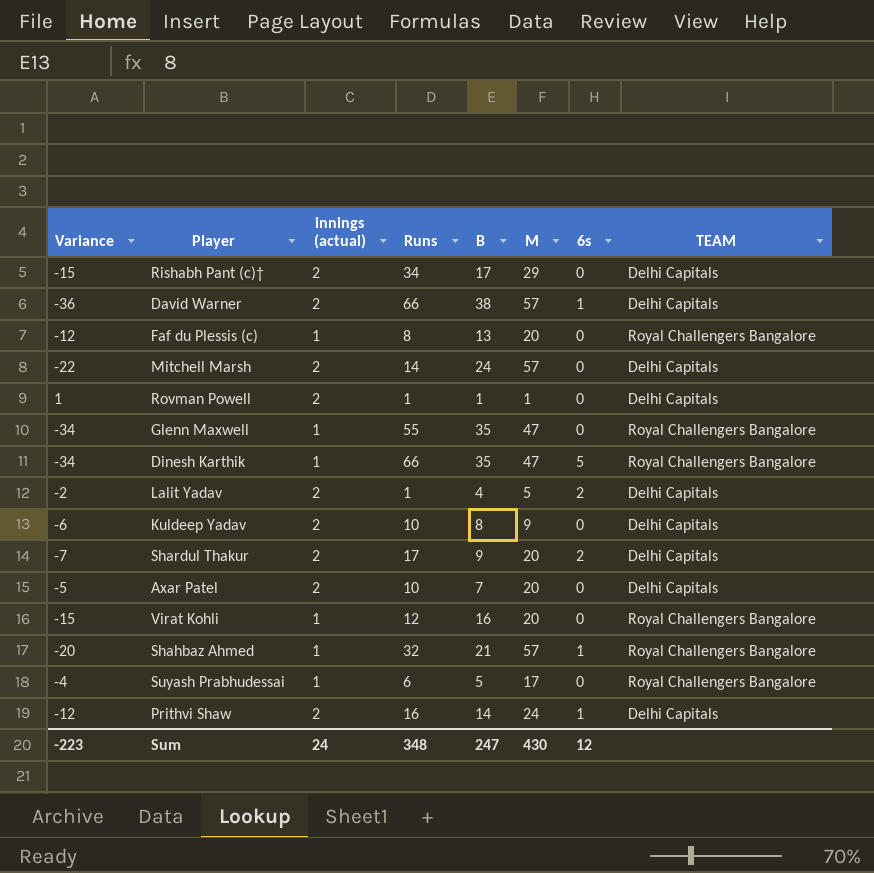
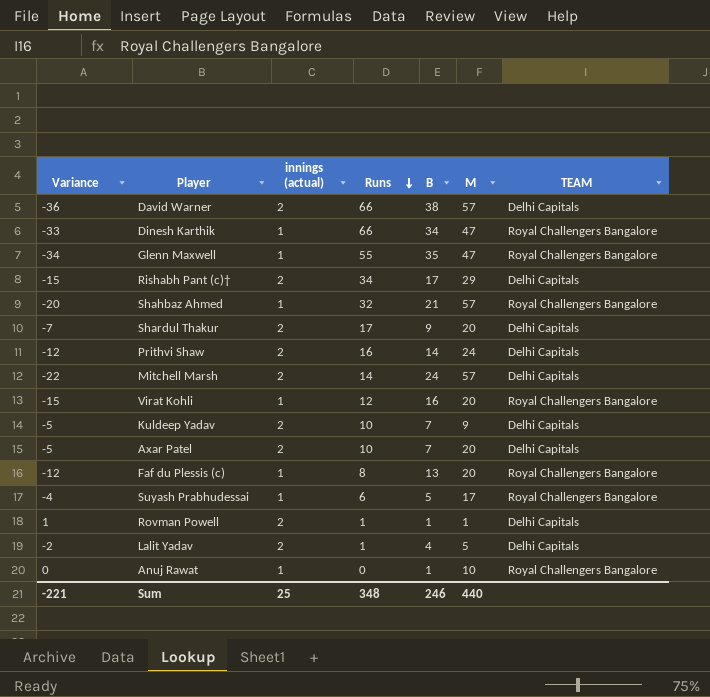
row order: none -> Runs descending
column 6s | position: 7 -> none
Dinesh Karthik | Variance: -34 -> -33
Dinesh Karthik | B: 35 -> 34
Kuldeep Yadav | Variance: -6 -> -5
Kuldeep Yadav | B: 8 -> 7
row Anuj Rawat: none -> 0 | 1 | 0 | 1 | 10 | Royal Challengers Bangalore
Sum | Variance: -223 -> -221
Sum | innings (actual): 24 -> 25
Sum | B: 247 -> 246
Sum | M: 430 -> 440

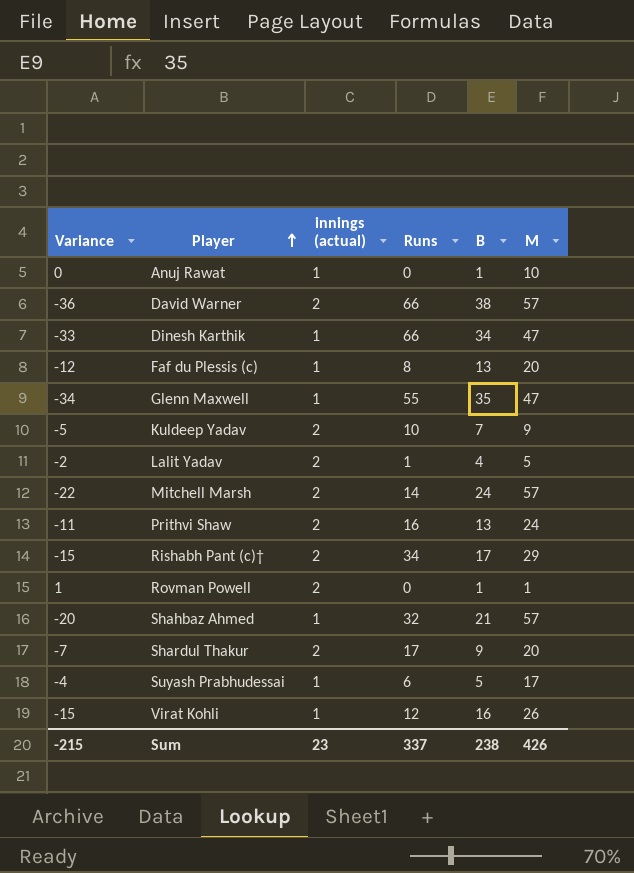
row order: Runs descending -> Player ascending
column TEAM | position: 7 -> none
row Axar Patel: -5 | 2 | 10 | 7 | 20 | Delhi Capitals -> none
Prithvi Shaw | Variance: -12 -> -11
Prithvi Shaw | B: 14 -> 13
Rovman Powell | Runs: 1 -> 0
Virat Kohli | M: 20 -> 26
Sum | Variance: -221 -> -215
Sum | innings (actual): 25 -> 23
Sum | Runs: 348 -> 337
Sum | B: 246 -> 238
Sum | M: 440 -> 426

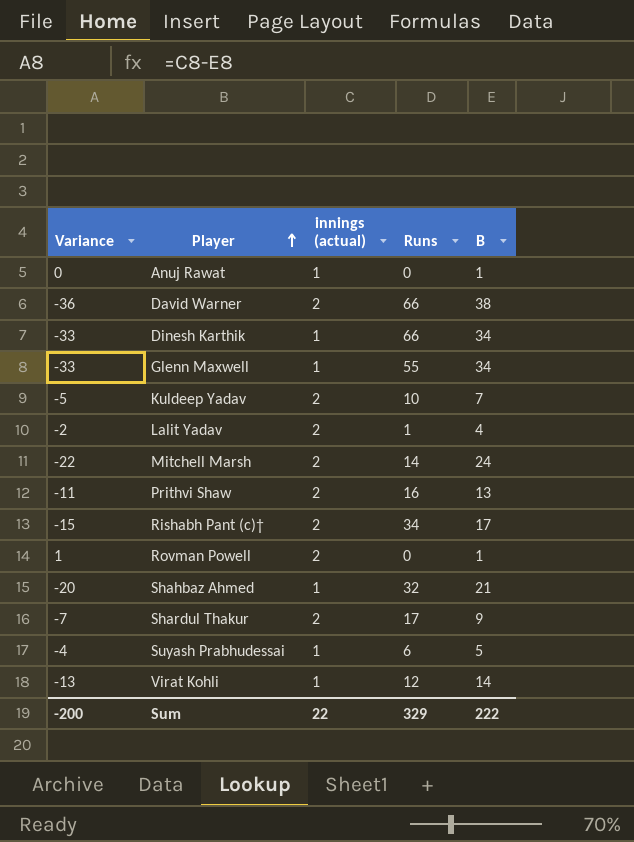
column M | position: 6 -> none
row Faf du Plessis (c): -12 | 1 | 8 | 13 | 20 -> none
Glenn Maxwell | Variance: -34 -> -33
Glenn Maxwell | B: 35 -> 34
Virat Kohli | Variance: -15 -> -13
Virat Kohli | B: 16 -> 14
Sum | Variance: -215 -> -200
Sum | innings (actual): 23 -> 22
Sum | Runs: 337 -> 329
Sum | B: 238 -> 222

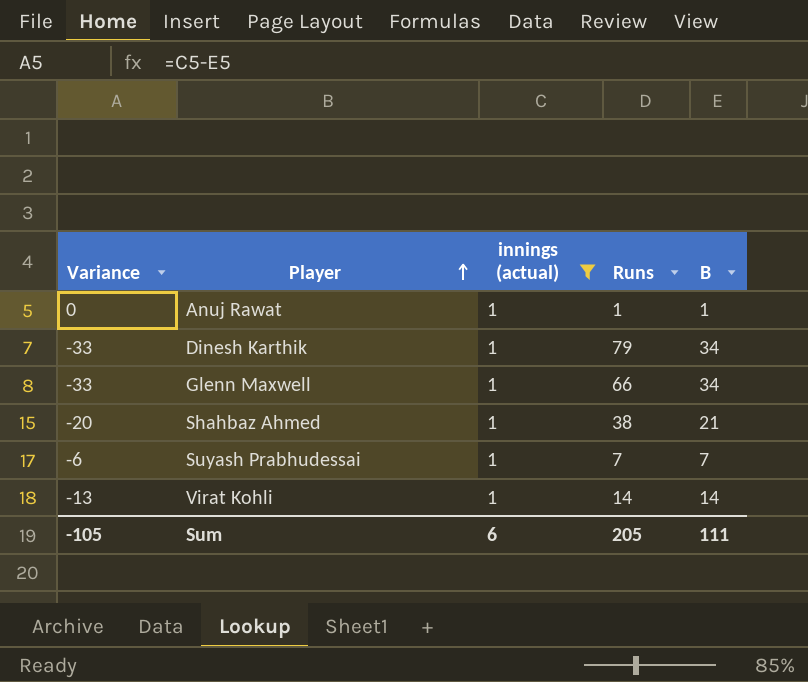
filter: none -> innings (actual) = 1
Anuj Rawat | Runs: 0 -> 1
Dinesh Karthik | Runs: 66 -> 79
Glenn Maxwell | Runs: 55 -> 66
Shahbaz Ahmed | Runs: 32 -> 38
Suyash Prabhudessai | Variance: -4 -> -6
Suyash Prabhudessai | Runs: 6 -> 7
Suyash Prabhudessai | B: 5 -> 7
Virat Kohli | Runs: 12 -> 14
Sum | Variance: -200 -> -105
Sum | innings (actual): 22 -> 6
Sum | Runs: 329 -> 205
Sum | B: 222 -> 111

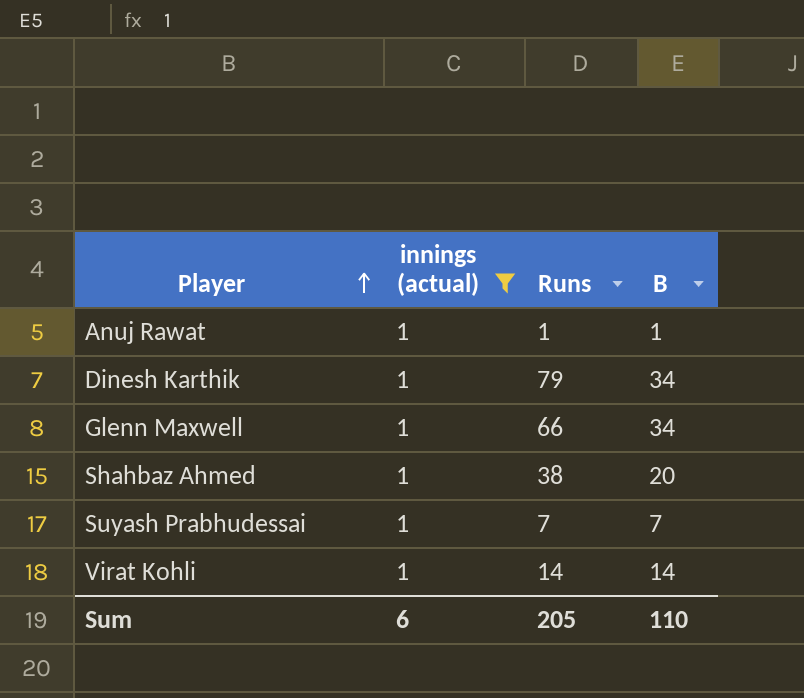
column Variance | formula: [innings (actual)] - [B] -> none
Shahbaz Ahmed | B: 21 -> 20
Sum | B: 111 -> 110

